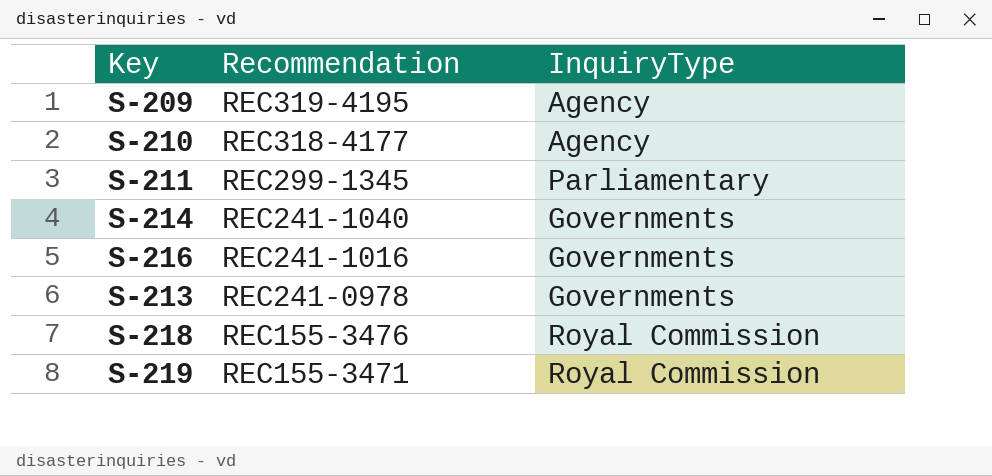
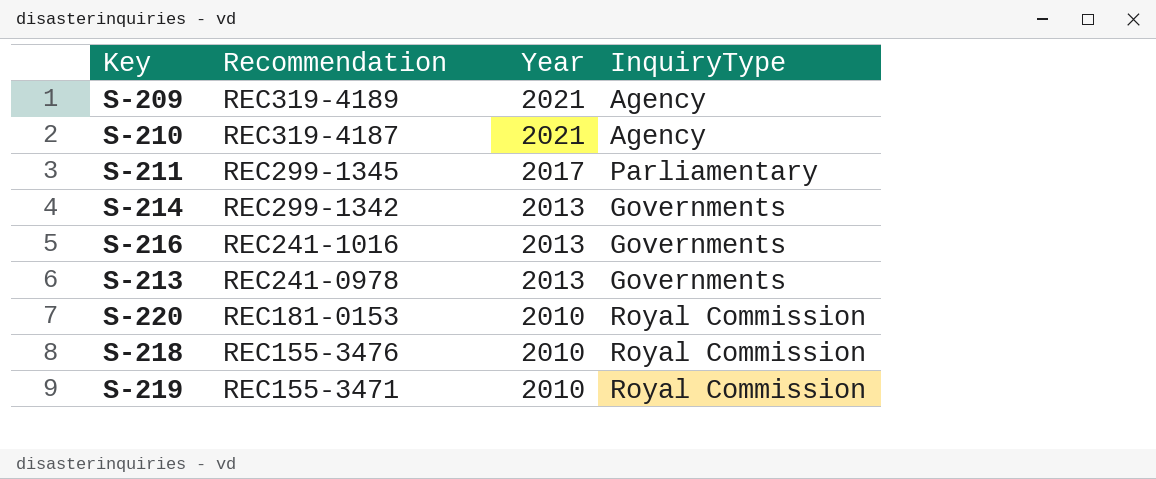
column Year | position: none -> 3
S-209 | Recommendation: REC319-4195 -> REC319-4189
S-210 | Recommendation: REC318-4177 -> REC319-4187
S-214 | Recommendation: REC241-1040 -> REC299-1342
row S-220: none -> REC181-0153 | 2010 | Royal Commission

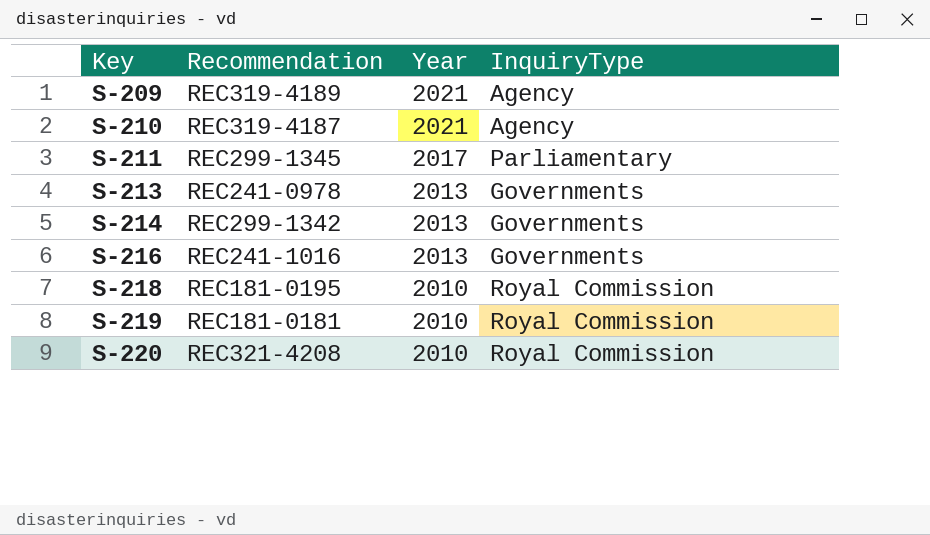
row order: Recommendation descending -> Key ascending
S-218 | Recommendation: REC155-3476 -> REC181-0195
S-219 | Recommendation: REC155-3471 -> REC181-0181
S-220 | Recommendation: REC181-0153 -> REC321-4208

